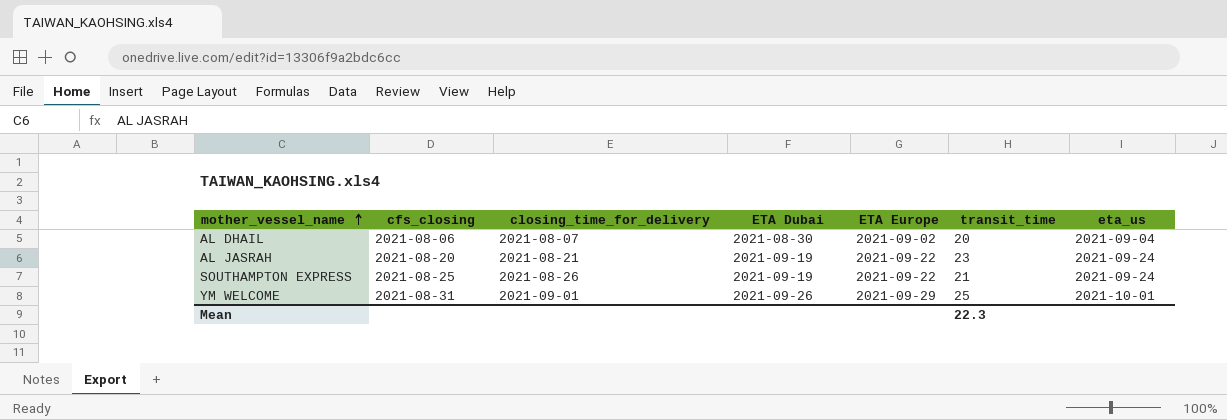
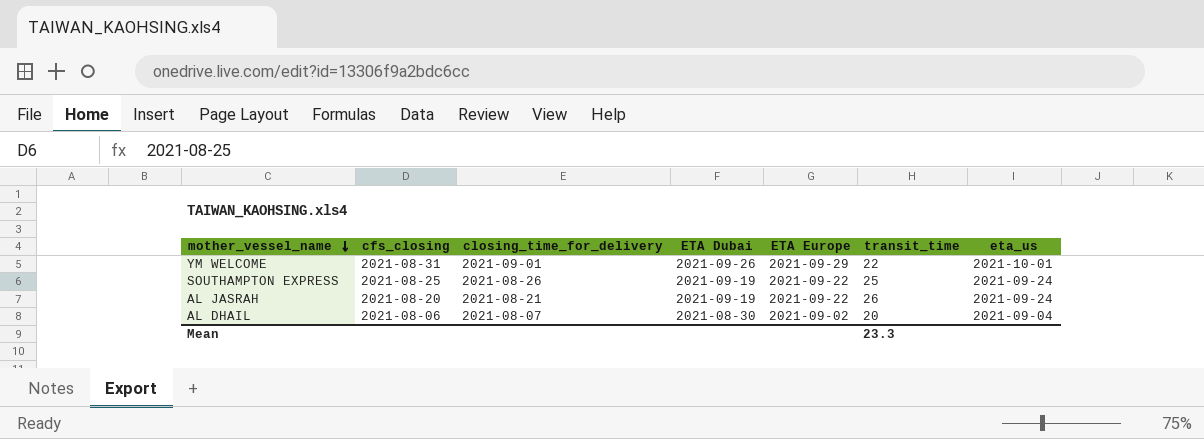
row order: mother_vessel_name ascending -> mother_vessel_name descending
YM WELCOME | transit_time: 25 -> 22
SOUTHAMPTON EXPRESS | transit_time: 21 -> 25
AL JASRAH | transit_time: 23 -> 26
Mean | transit_time: 22.3 -> 23.3

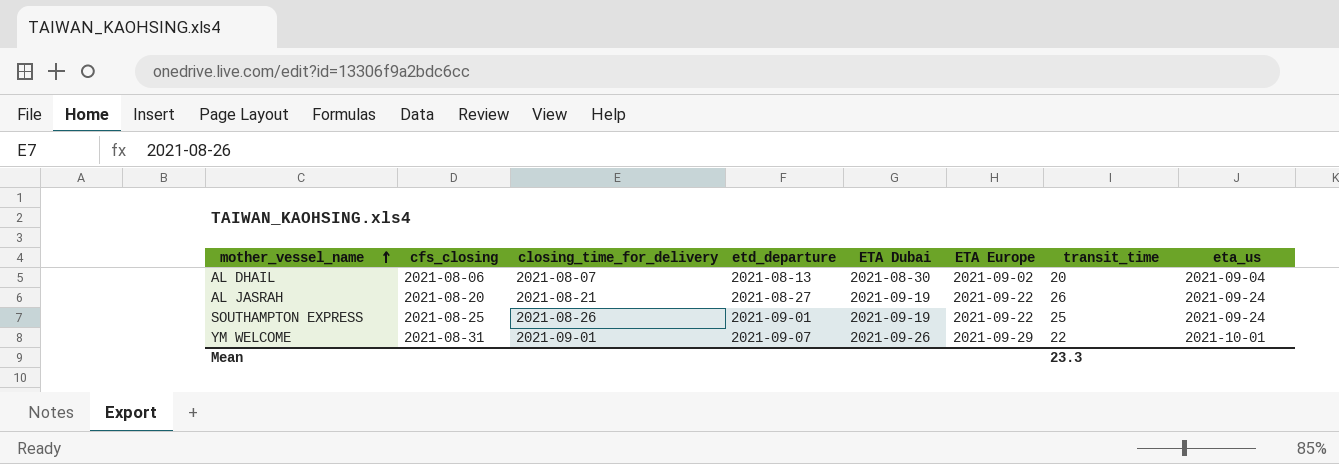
row order: mother_vessel_name descending -> mother_vessel_name ascending
column etd_departure | position: none -> 4

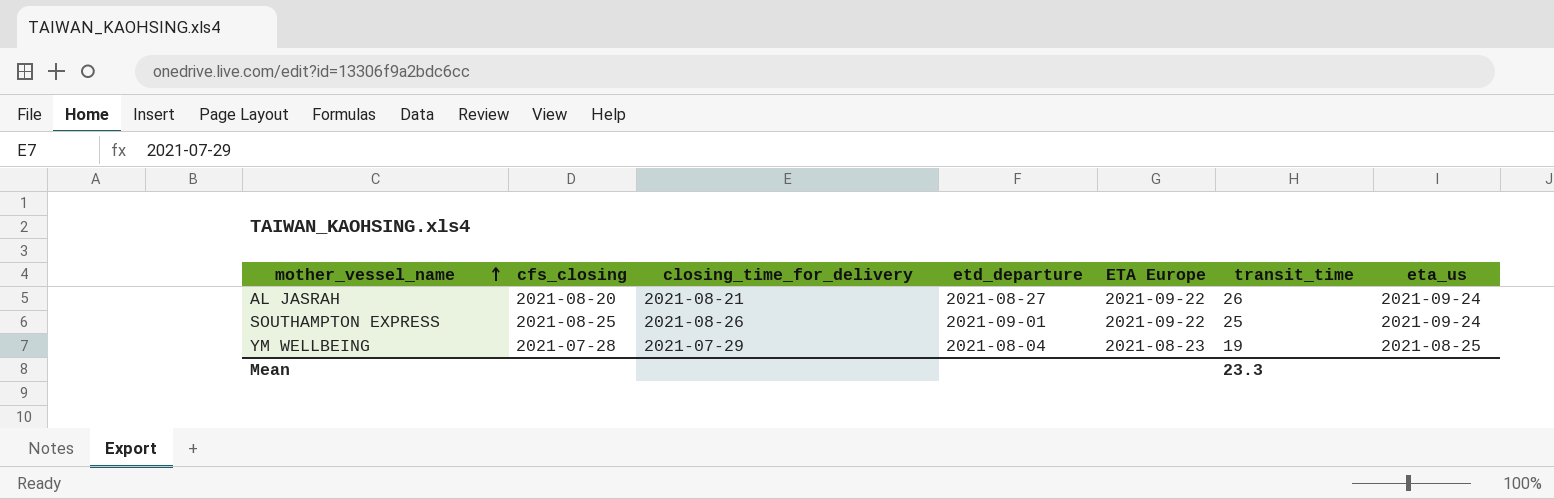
column ETA Dubai | position: 5 -> none
row AL DHAIL: 2021-08-06 | 2021-08-07 | 2021-08-13 | 2021-08-30 | 2021-09-02 | 20 | 2021-09-04 -> none
row YM WELCOME: 2021-08-31 | 2021-09-01 | 2021-09-07 | 2021-09-26 | 2021-09-29 | 22 | 2021-10-01 -> none
row YM WELLBEING: none -> 2021-07-28 | 2021-07-29 | 2021-08-04 | 2021-08-23 | 19 | 2021-08-25

